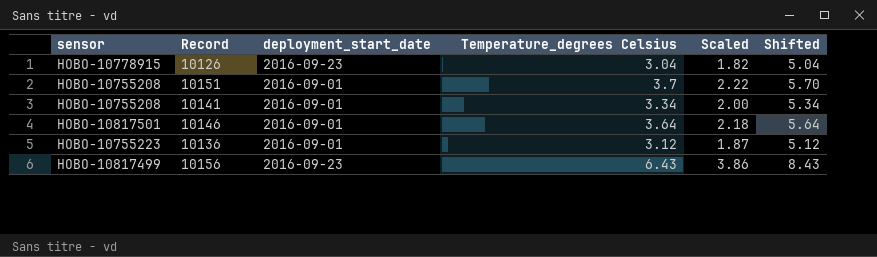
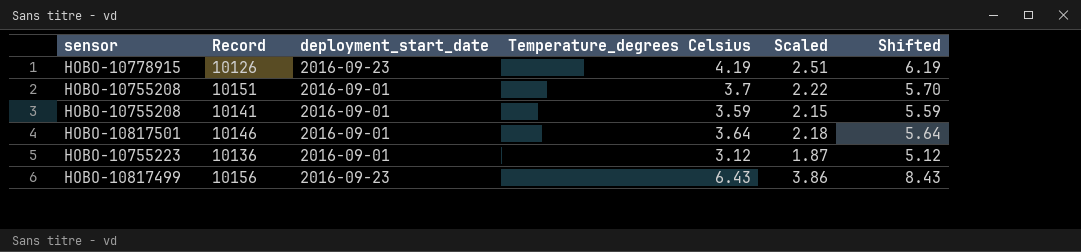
10126 | Temperature_degrees Celsius: 3.04 -> 4.19
10126 | Scaled: 1.82 -> 2.51
10126 | Shifted: 5.04 -> 6.19
10141 | Temperature_degrees Celsius: 3.34 -> 3.59
10141 | Scaled: 2.00 -> 2.15
10141 | Shifted: 5.34 -> 5.59

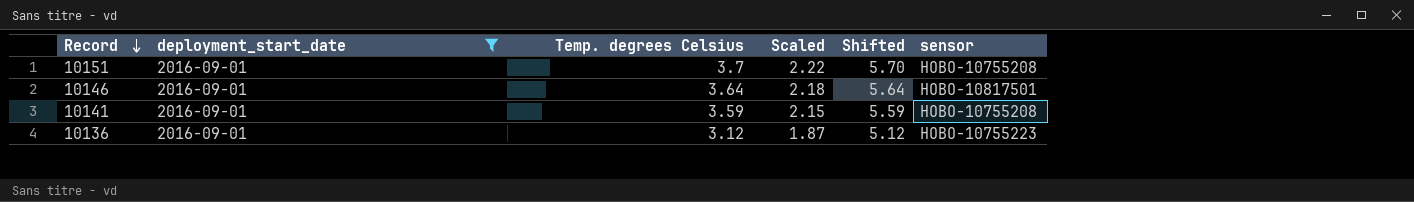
filter: none -> deployment_start_date = 2016-09-01
row order: none -> Record descending
column name: Temperature_degrees Celsius -> Temp. degrees Celsius
column sensor | position: 1 -> 6

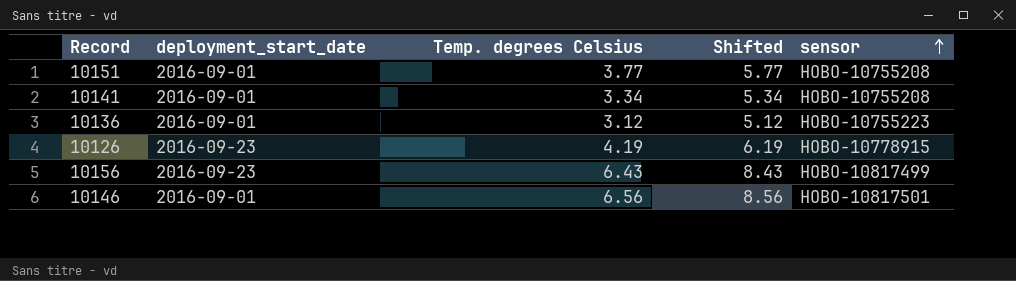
filter: deployment_start_date = 2016-09-01 -> none
row order: Record descending -> sensor ascending
column Scaled | formula: [Temp. degrees Celsius] * 0.6 -> none
10151 | Temp. degrees Celsius: 3.7 -> 3.77
10151 | Shifted: 5.70 -> 5.77
10141 | Temp. degrees Celsius: 3.59 -> 3.34
10141 | Shifted: 5.59 -> 5.34
10146 | Temp. degrees Celsius: 3.64 -> 6.56
10146 | Shifted: 5.64 -> 8.56

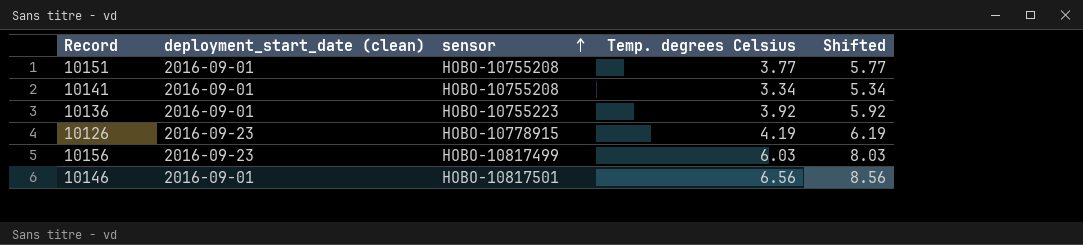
column name: deployment_start_date -> deployment_start_date (clean)
column sensor | position: 5 -> 3
10136 | Temp. degrees Celsius: 3.12 -> 3.92
10136 | Shifted: 5.12 -> 5.92
10156 | Temp. degrees Celsius: 6.43 -> 6.03
10156 | Shifted: 8.43 -> 8.03

